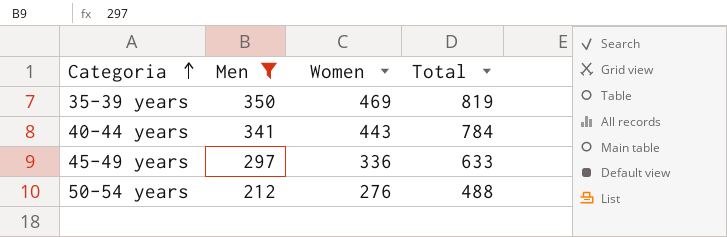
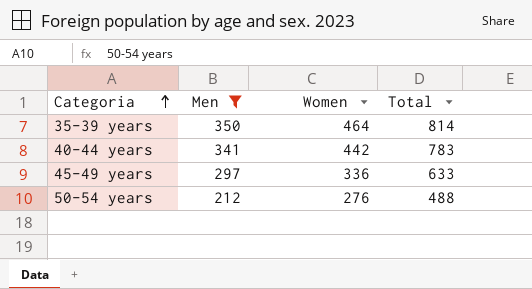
35-39 years | Women: 469 -> 464
35-39 years | Total: 819 -> 814
40-44 years | Women: 443 -> 442
40-44 years | Total: 784 -> 783

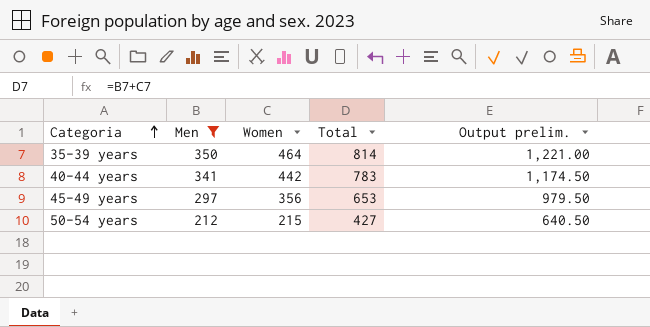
column Output prelim. | formula: none -> [Total] * 1.5
45-49 years | Women: 336 -> 356
45-49 years | Total: 633 -> 653
50-54 years | Women: 276 -> 215
50-54 years | Total: 488 -> 427

